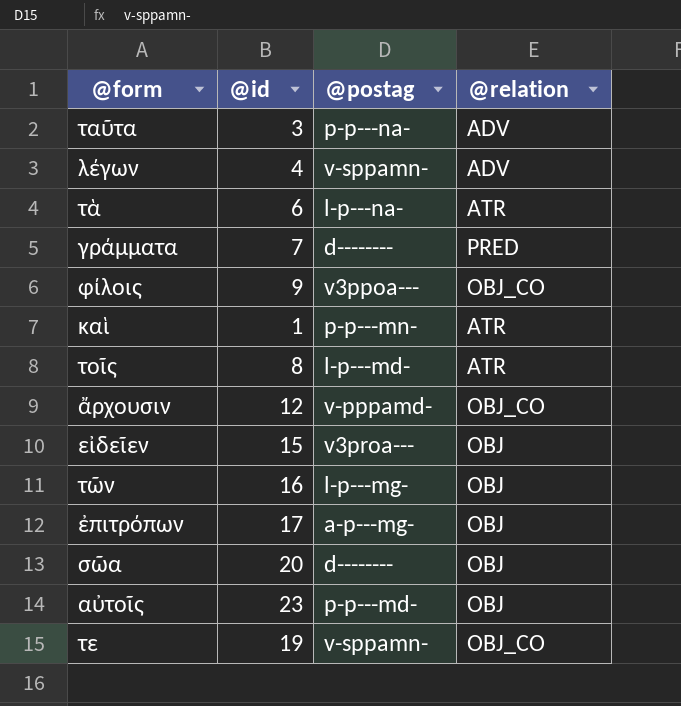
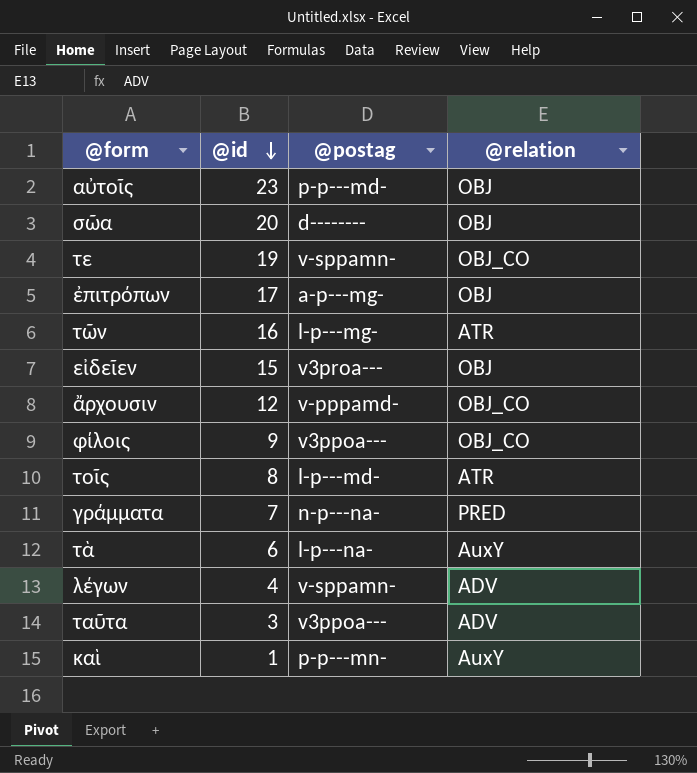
row order: none -> @id descending
τῶν | @relation: OBJ -> ATR
γράμματα | @postag: d-------- -> n-p---na-
τὰ | @relation: ATR -> AuxY
ταῦτα | @postag: p-p---na- -> v3ppoa---
καὶ | @relation: ATR -> AuxY

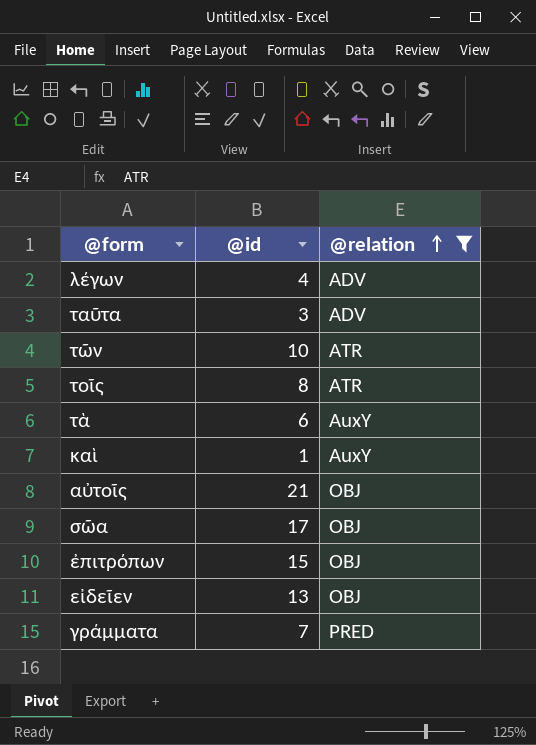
filter: none -> @relation != OBJ_CO
row order: @id descending -> @relation ascending
column @postag | position: 3 -> none
τῶν | @id: 16 -> 10
αὐτοῖς | @id: 23 -> 21
σῶα | @id: 20 -> 17
ἐπιτρόπων | @id: 17 -> 15
εἰδεῖεν | @id: 15 -> 13

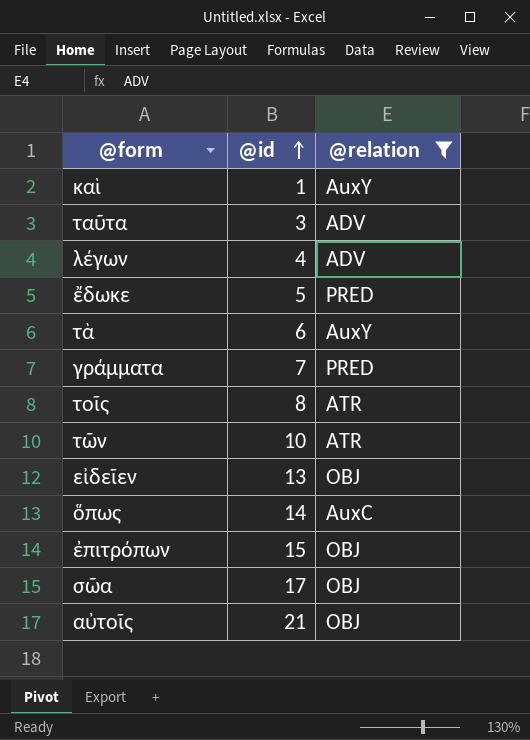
row order: @relation ascending -> @id ascending
row ἔδωκε: none -> 5 | PRED
row ὅπως: none -> 14 | AuxC

